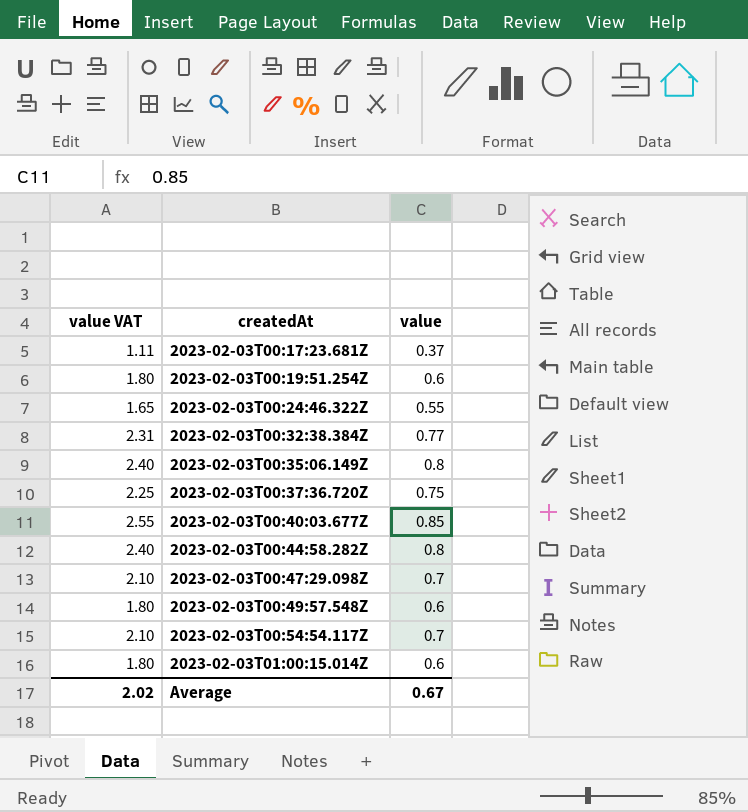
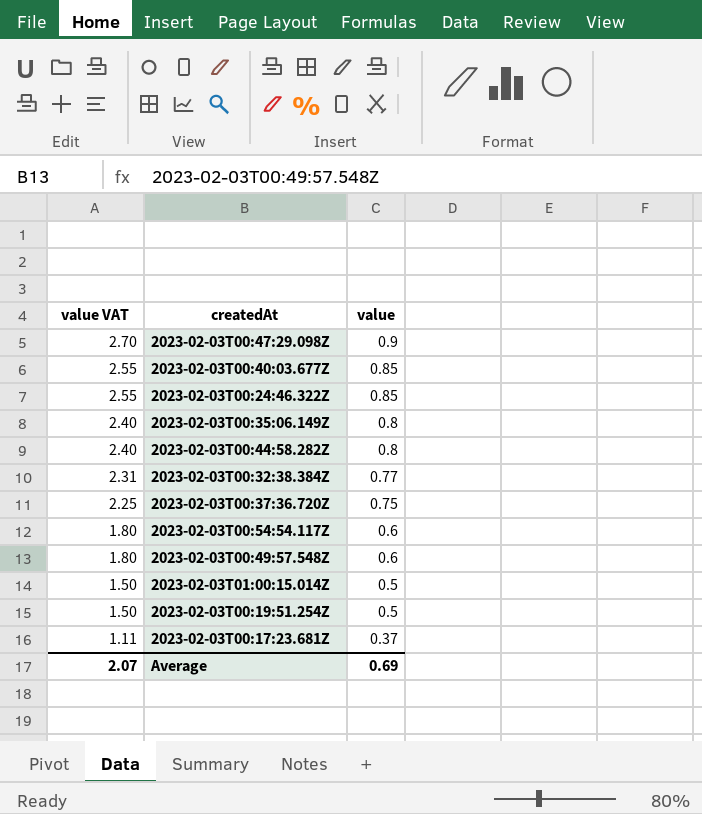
row order: createdAt ascending -> value VAT descending
2023-02-03T00:47:29.098Z | value VAT: 2.10 -> 2.70
2023-02-03T00:47:29.098Z | value: 0.7 -> 0.9
2023-02-03T00:24:46.322Z | value VAT: 1.65 -> 2.55
2023-02-03T00:24:46.322Z | value: 0.55 -> 0.85
2023-02-03T00:54:54.117Z | value VAT: 2.10 -> 1.80
2023-02-03T00:54:54.117Z | value: 0.7 -> 0.6
2023-02-03T01:00:15.014Z | value VAT: 1.80 -> 1.50
2023-02-03T01:00:15.014Z | value: 0.6 -> 0.5
2023-02-03T00:19:51.254Z | value VAT: 1.80 -> 1.50
2023-02-03T00:19:51.254Z | value: 0.6 -> 0.5
Average | value VAT: 2.02 -> 2.07
Average | value: 0.67 -> 0.69

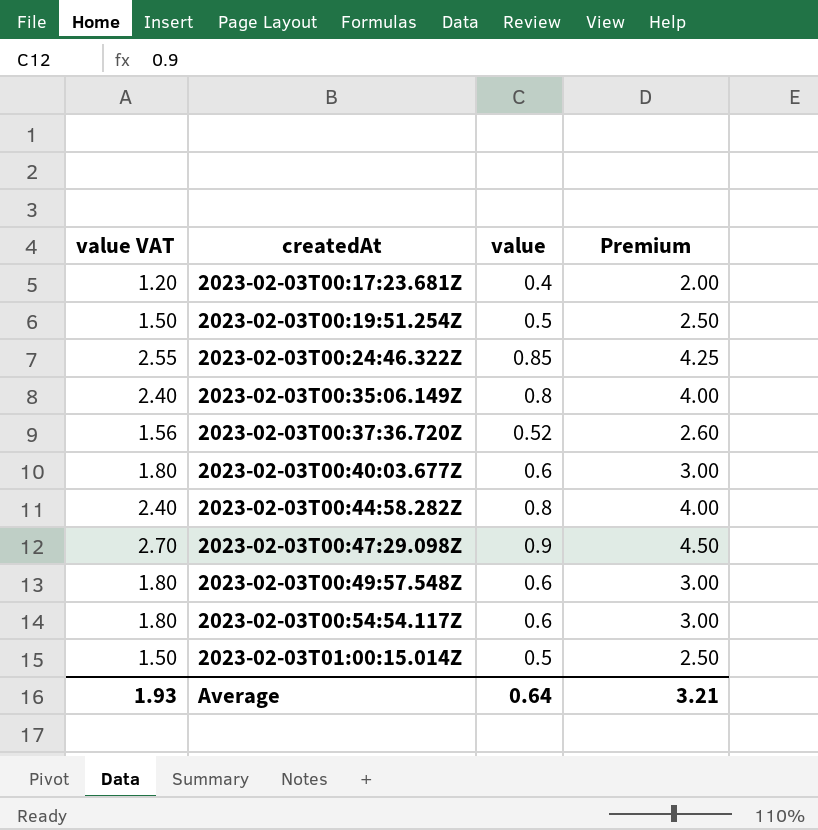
row order: value VAT descending -> createdAt ascending
column Premium | formula: none -> [value] * 5
row 2023-02-03T00:32:38.384Z: 2.31 | 0.77 -> none
2023-02-03T00:17:23.681Z | value VAT: 1.11 -> 1.20
2023-02-03T00:17:23.681Z | value: 0.37 -> 0.4
2023-02-03T00:37:36.720Z | value VAT: 2.25 -> 1.56
2023-02-03T00:37:36.720Z | value: 0.75 -> 0.52
2023-02-03T00:40:03.677Z | value VAT: 2.55 -> 1.80
2023-02-03T00:40:03.677Z | value: 0.85 -> 0.6
Average | value VAT: 2.07 -> 1.93
Average | value: 0.69 -> 0.64

